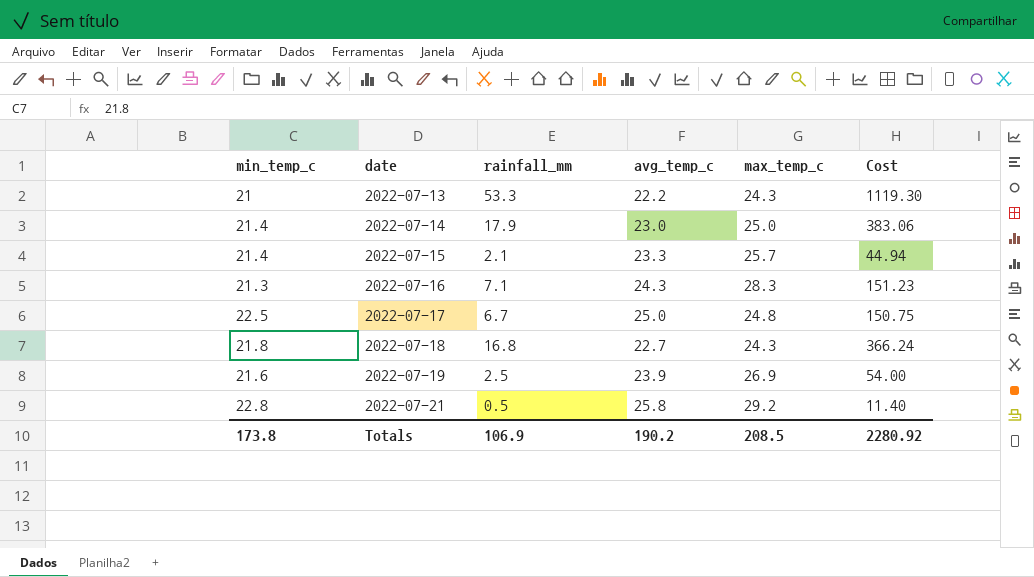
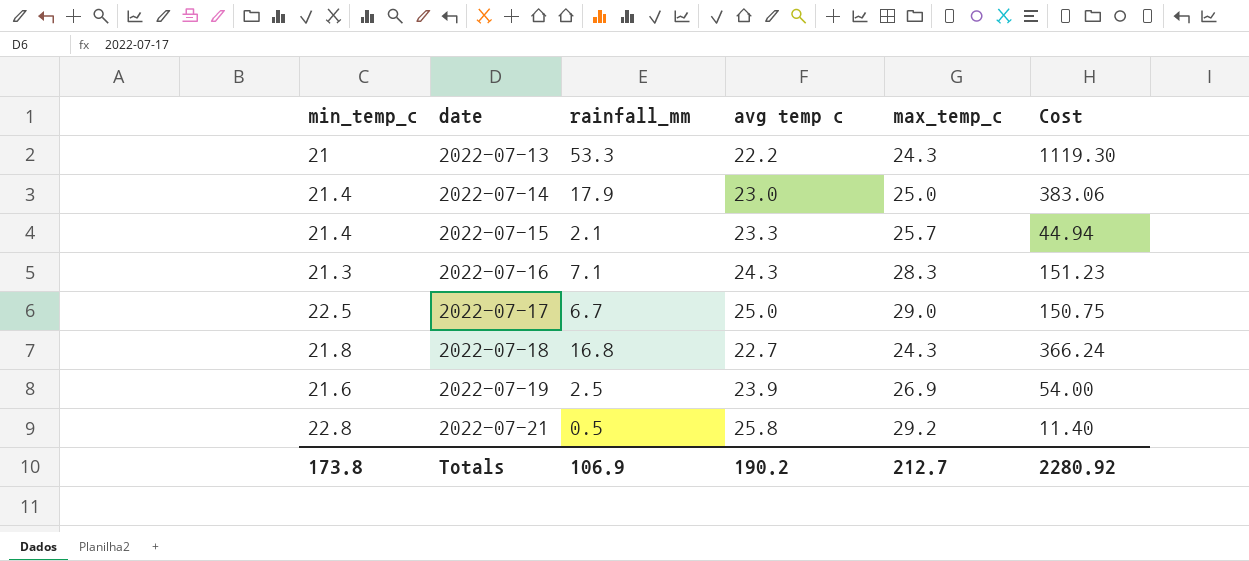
column name: avg_temp_c -> avg temp c
2022-07-17 | max_temp_c: 24.8 -> 29.0
Totals | max_temp_c: 208.5 -> 212.7

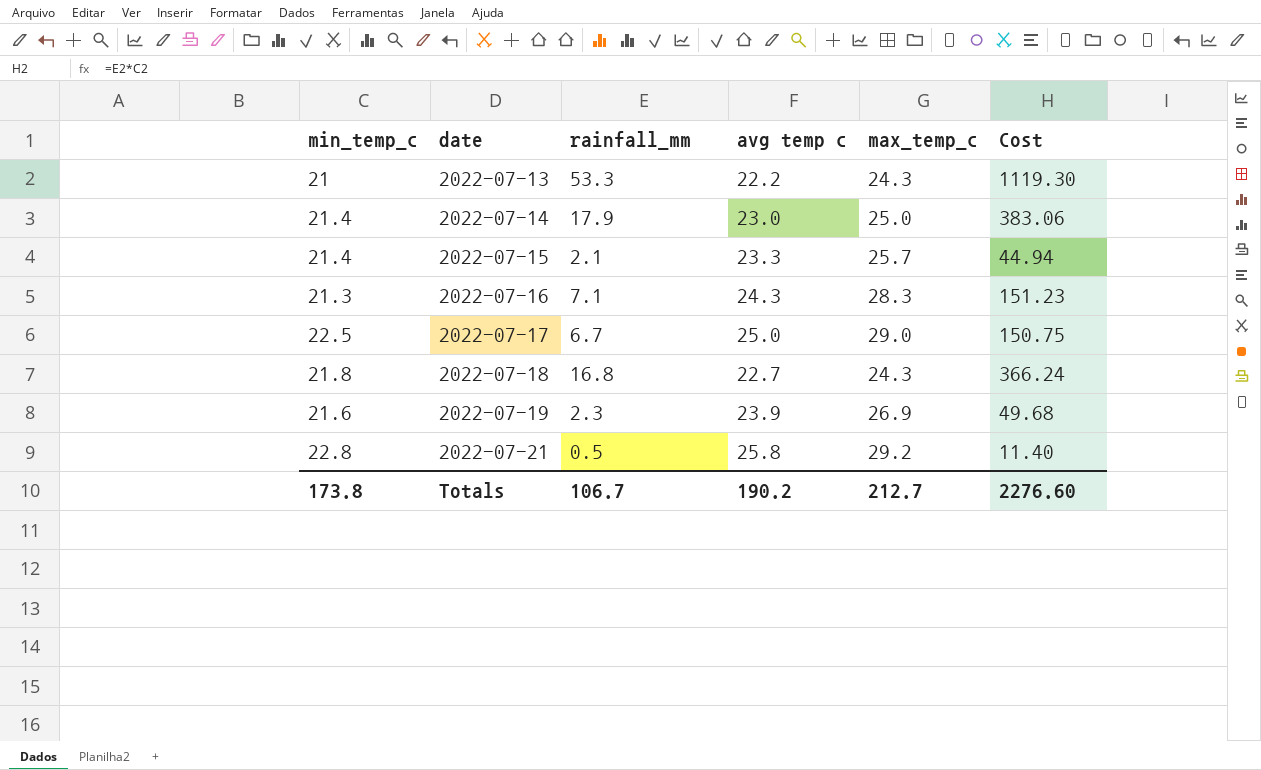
2022-07-19 | rainfall_mm: 2.5 -> 2.3
2022-07-19 | Cost: 54.00 -> 49.68
Totals | rainfall_mm: 106.9 -> 106.7
Totals | Cost: 2280.92 -> 2276.60

